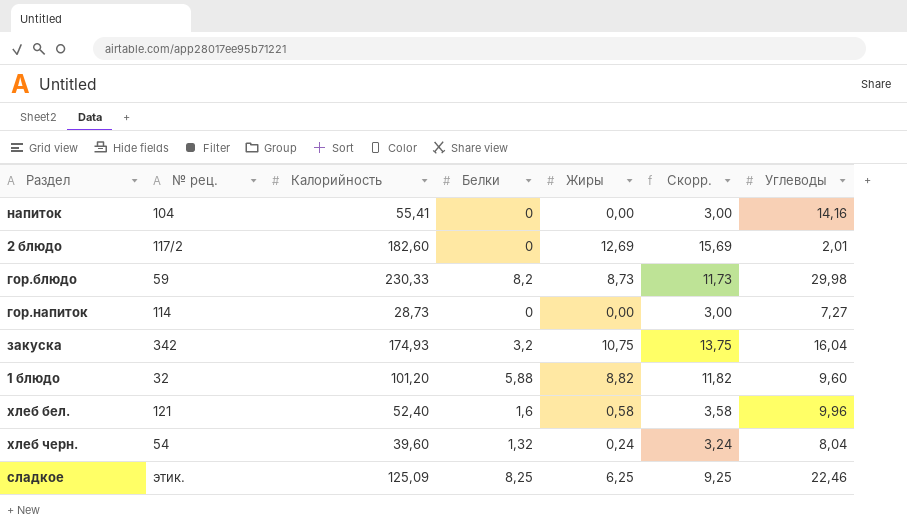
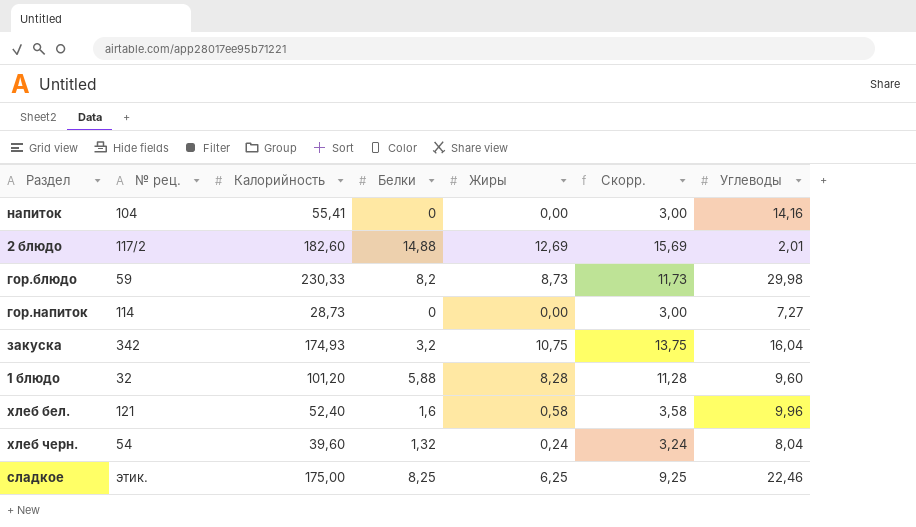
2 блюдо | Белки: 0 -> 14,88
1 блюдо | Жиры: 8,82 -> 8,28
1 блюдо | Скорр.: 11,82 -> 11,28
сладкое | Калорийность: 125,09 -> 175,00

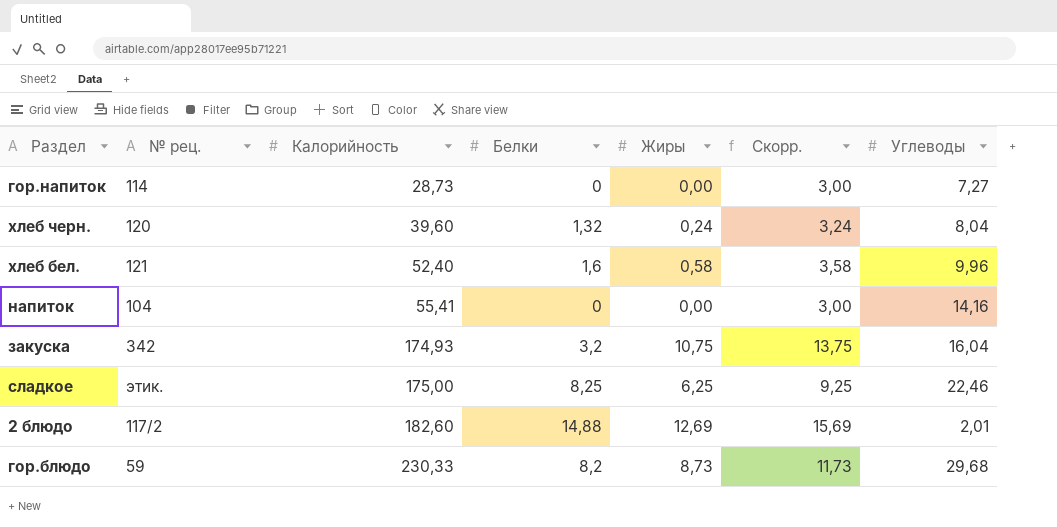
row order: none -> Калорийность ascending
row 1 блюдо: 32 | 101,20 | 5,88 | 8,28 | 11,28 | 9,60 -> none
хлеб черн. | № рец.: 54 -> 120
гор.блюдо | Углеводы: 29,98 -> 29,68

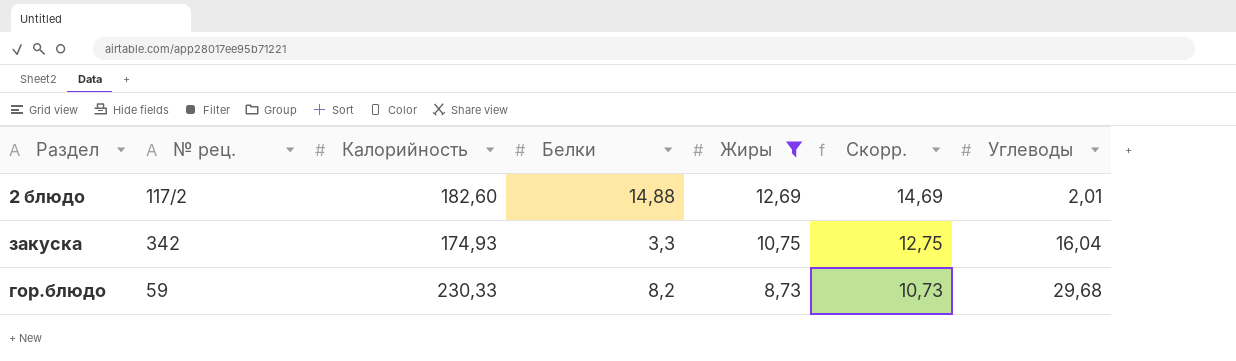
filter: none -> Жиры >= 8,73
row order: Калорийность ascending -> Жиры descending
column Скорр. | formula: [Жиры] + 3 -> [Жиры] + 2
закуска | Белки: 3,2 -> 3,3

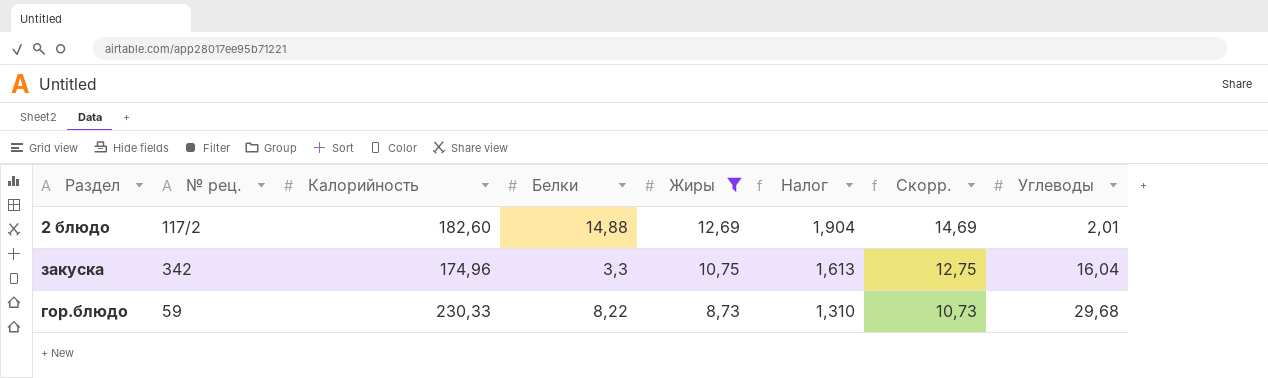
column Налог | formula: none -> [Жиры] * 0,15
закуска | Калорийность: 174,93 -> 174,96
гор.блюдо | Белки: 8,2 -> 8,22

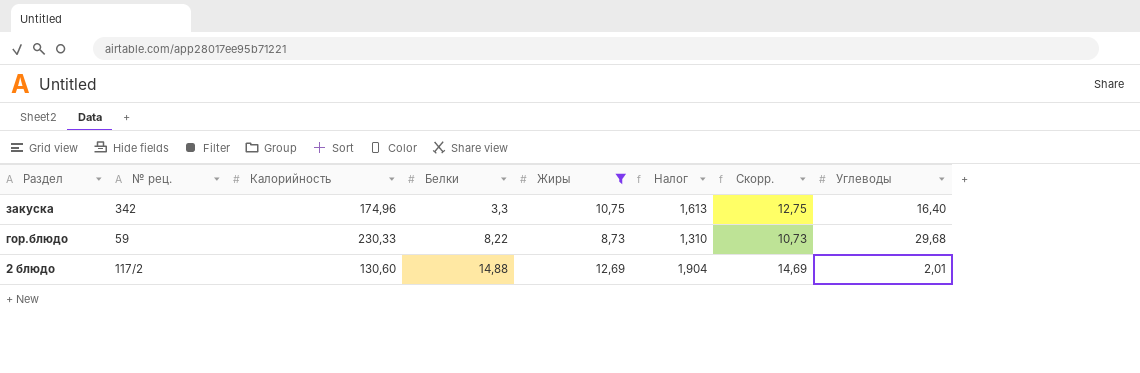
row order: Жиры descending -> Раздел descending
закуска | Углеводы: 16,04 -> 16,40
2 блюдо | Калорийность: 182,60 -> 130,60

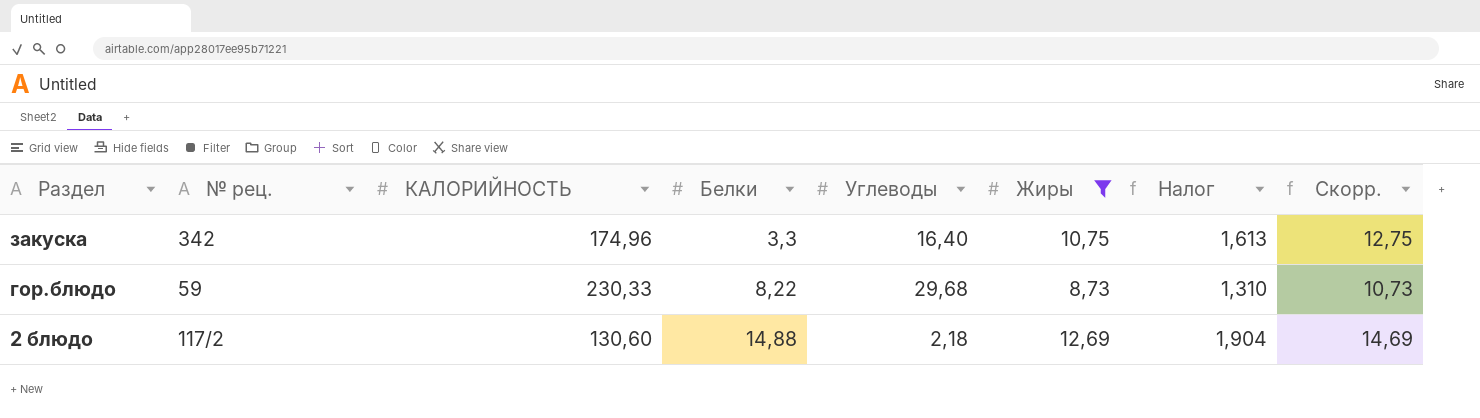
column name: Калорийность -> КАЛОРИЙНОСТЬ
column Углеводы | position: 8 -> 5
2 блюдо | Углеводы: 2,01 -> 2,18

